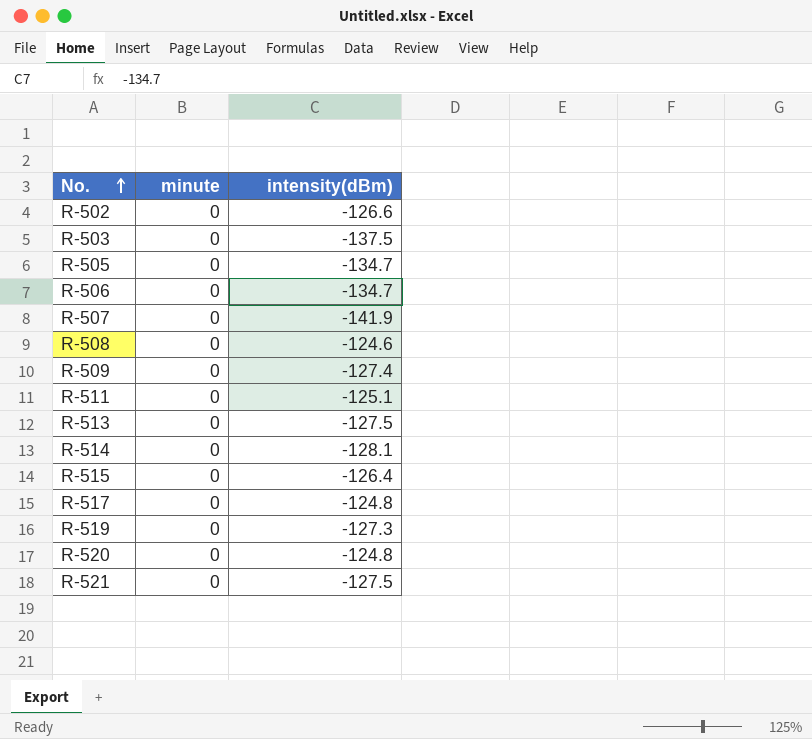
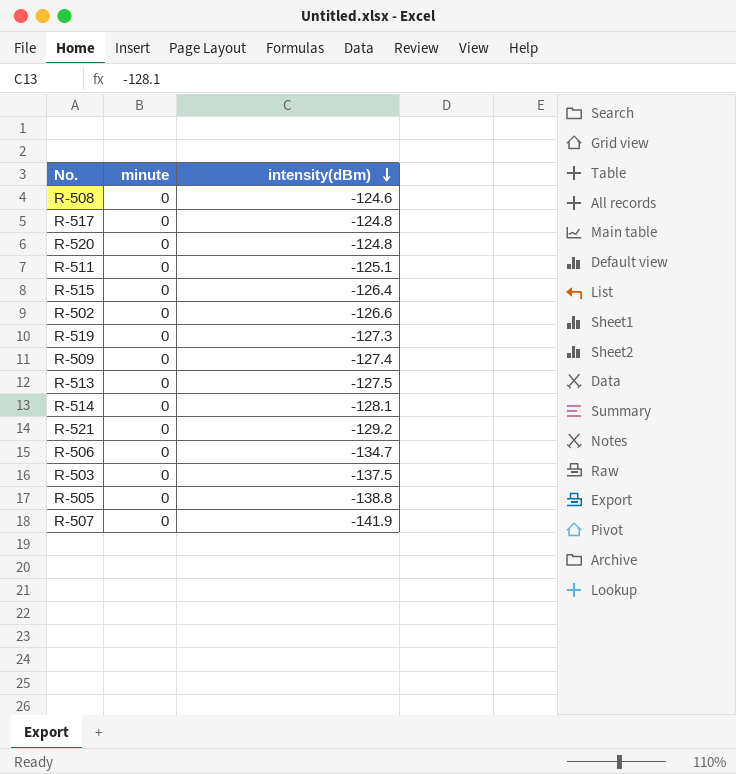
row order: No. ascending -> intensity(dBm) descending
R-521 | intensity(dBm): -127.5 -> -129.2
R-505 | intensity(dBm): -134.7 -> -138.8

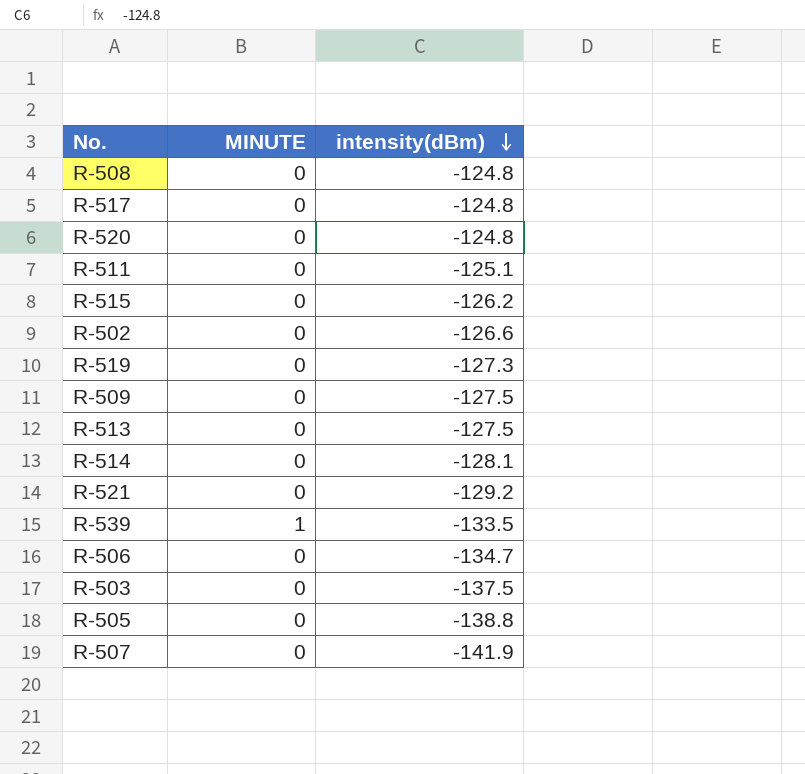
column name: minute -> MINUTE
R-508 | intensity(dBm): -124.6 -> -124.8
R-515 | intensity(dBm): -126.4 -> -126.2
R-509 | intensity(dBm): -127.4 -> -127.5
row R-539: none -> 1 | -133.5

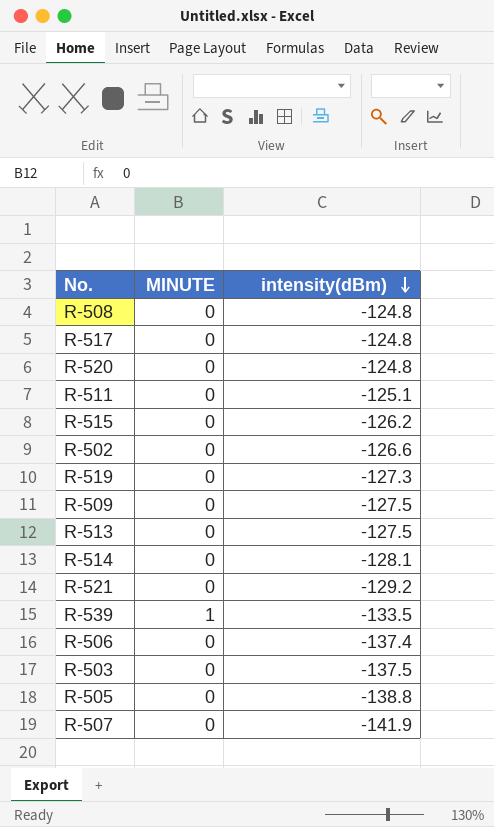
R-506 | intensity(dBm): -134.7 -> -137.4

